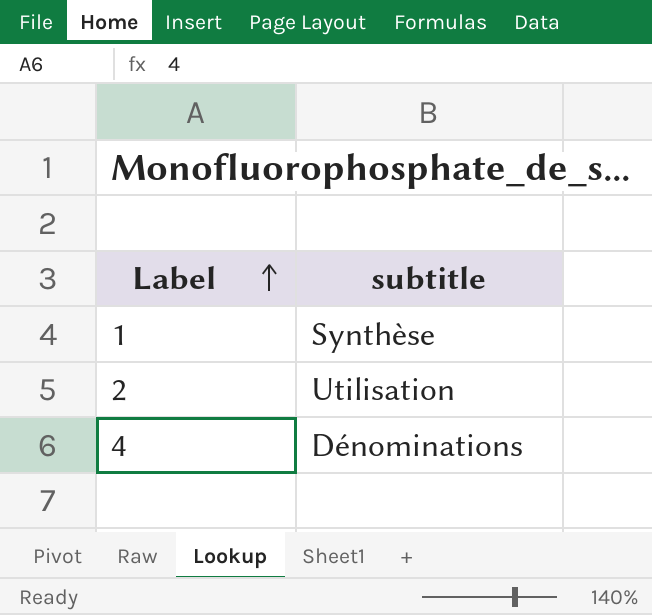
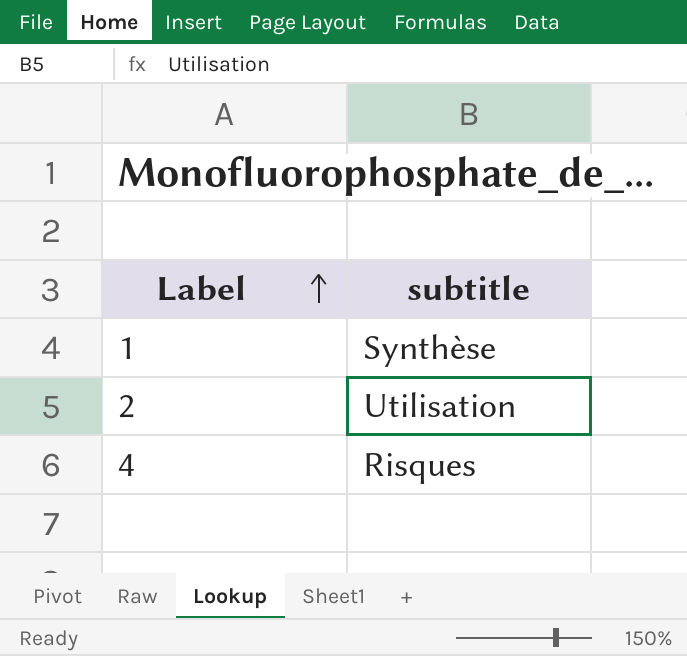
4 | subtitle: Dénominations -> Risques

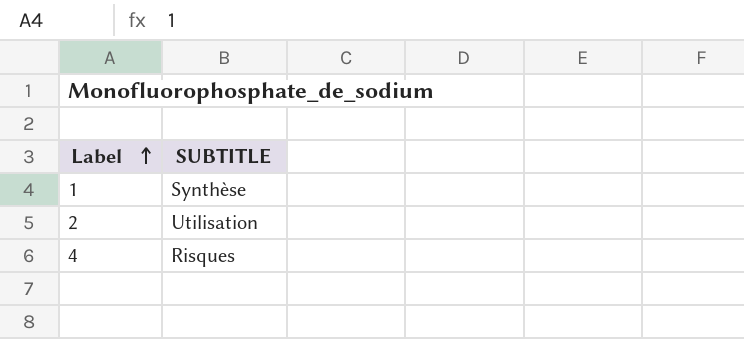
column name: subtitle -> SUBTITLE

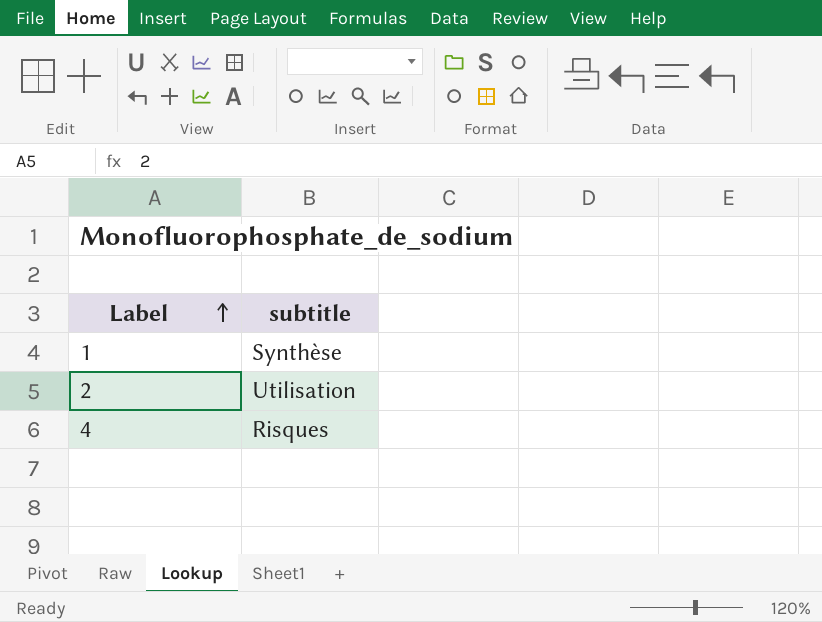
column name: SUBTITLE -> subtitle

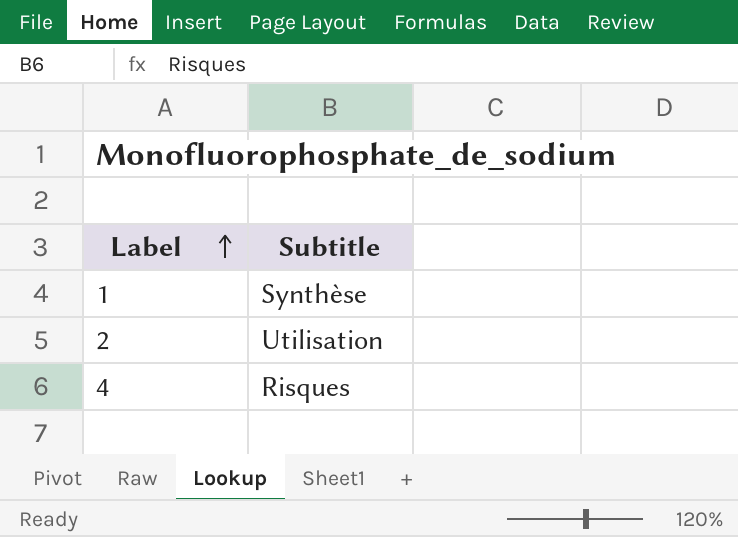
column name: subtitle -> Subtitle

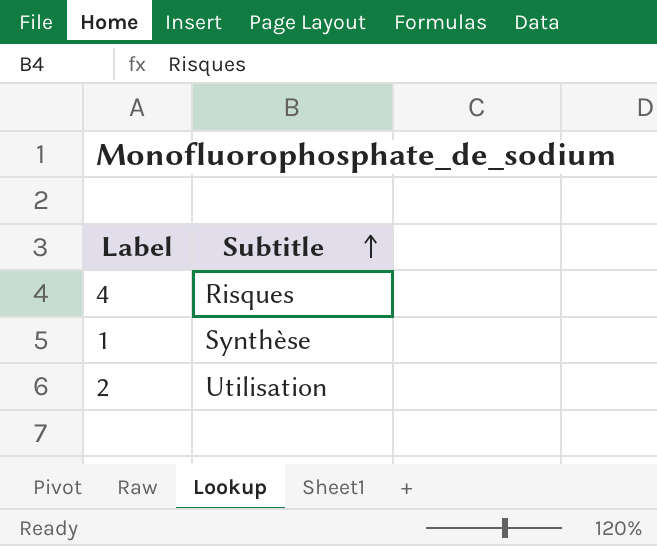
row order: Label ascending -> Subtitle ascending

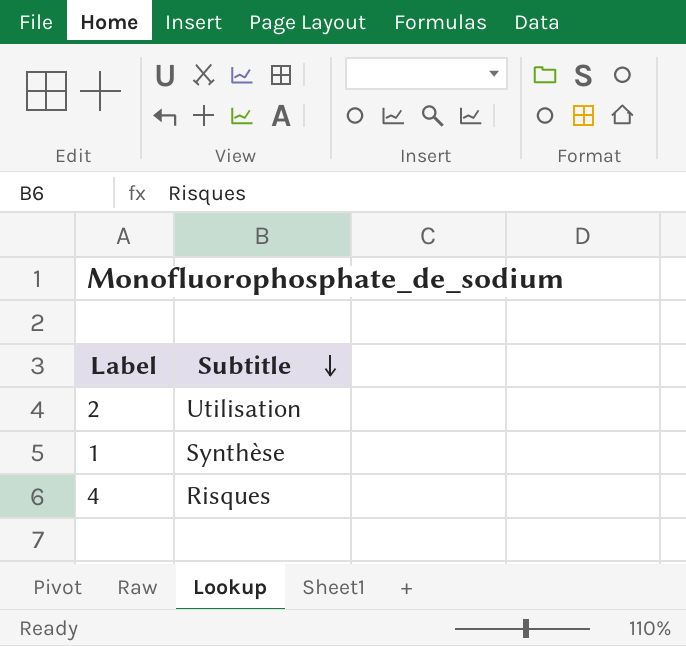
row order: Subtitle ascending -> Subtitle descending

